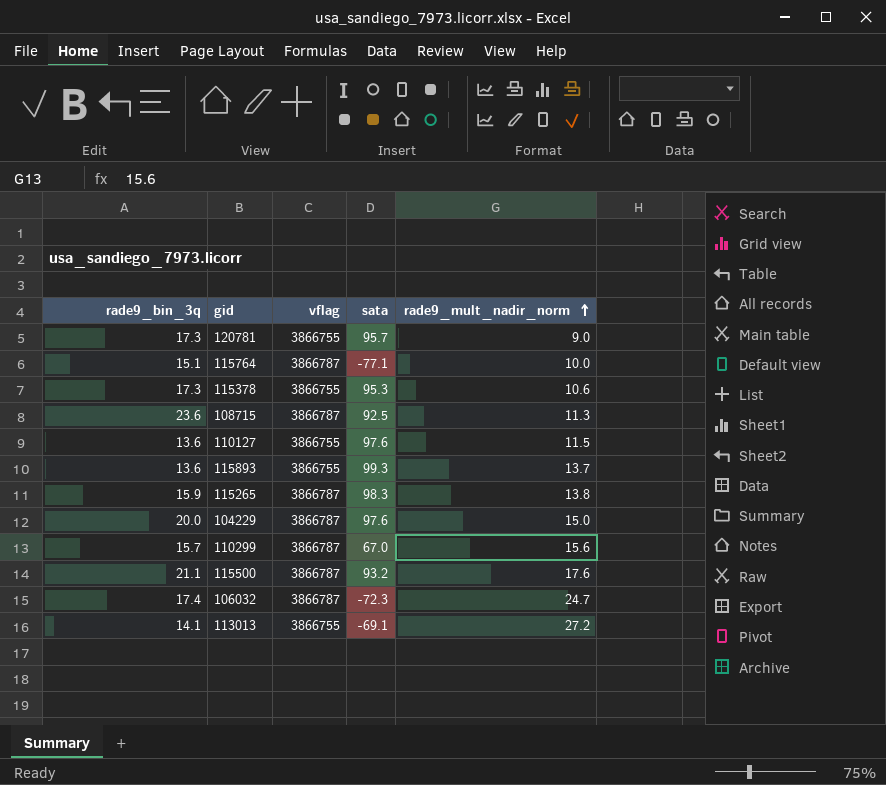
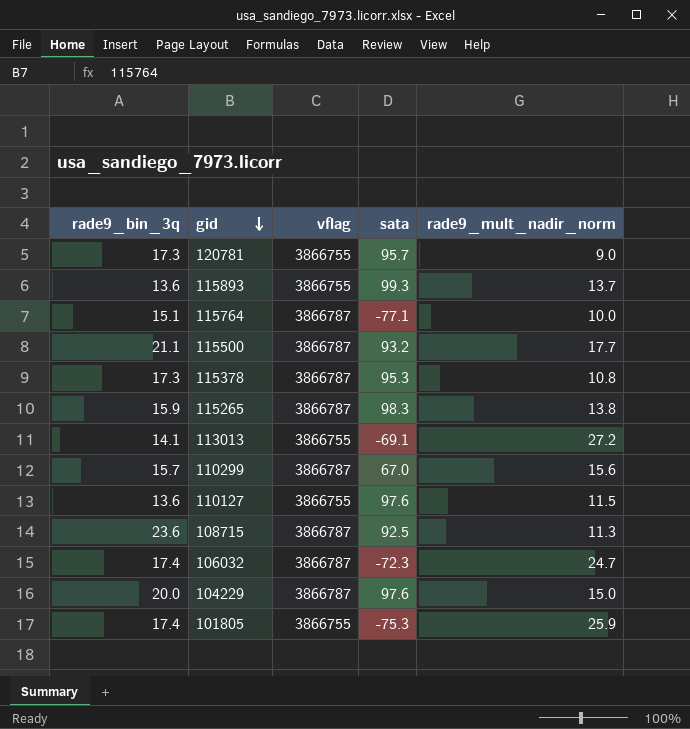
row order: rade9_mult_nadir_norm ascending -> gid descending
115500 | rade9_mult_nadir_norm: 17.6 -> 17.7
115378 | vflag: 3866755 -> 3866787
115378 | rade9_mult_nadir_norm: 10.6 -> 10.8
row 101805: none -> 17.4 | 3866755 | -75.3 | 25.9

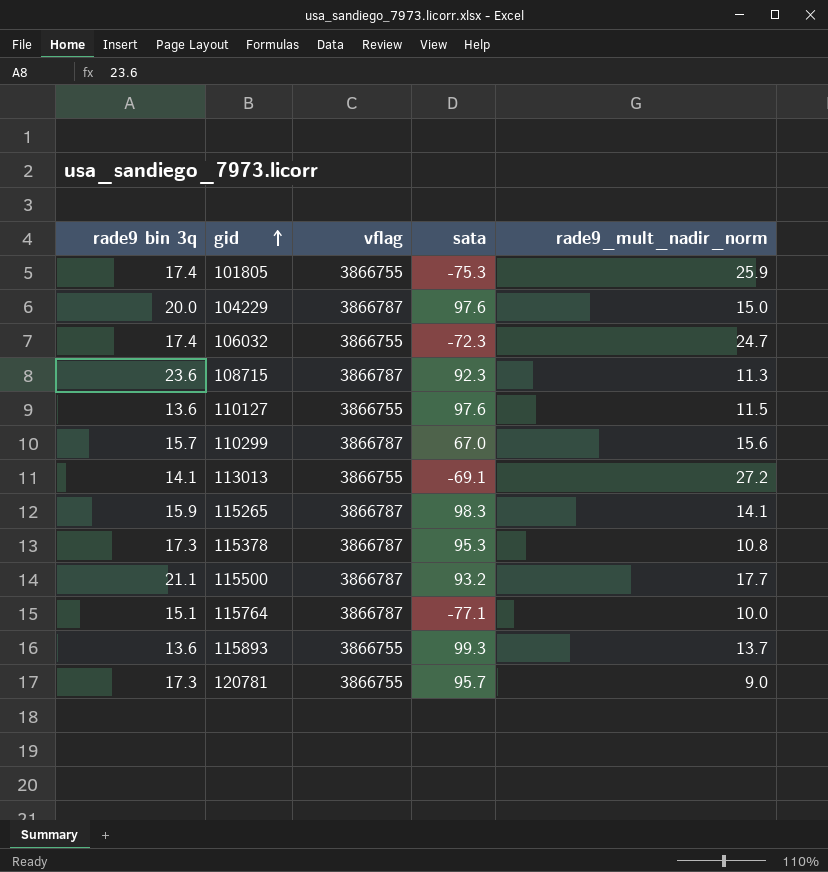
row order: gid descending -> gid ascending
column name: rade9_bin_3q -> rade9 bin 3q
106032 | vflag: 3866787 -> 3866755
108715 | sata: 92.5 -> 92.3
115265 | rade9_mult_nadir_norm: 13.8 -> 14.1

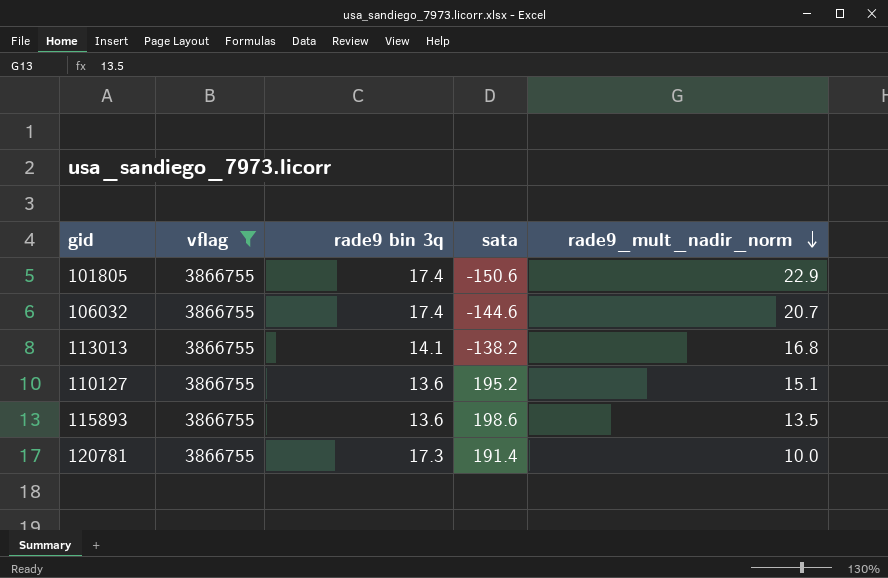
filter: none -> vflag = 3866755
row order: gid ascending -> rade9_mult_nadir_norm descending
column rade9 bin 3q | position: 1 -> 3
101805 | sata: -75.3 -> -150.6
101805 | rade9_mult_nadir_norm: 25.9 -> 22.9
106032 | sata: -72.3 -> -144.6
106032 | rade9_mult_nadir_norm: 24.7 -> 20.7
113013 | sata: -69.1 -> -138.2
113013 | rade9_mult_nadir_norm: 27.2 -> 16.8
110127 | sata: 97.6 -> 195.2
110127 | rade9_mult_nadir_norm: 11.5 -> 15.1
115893 | sata: 99.3 -> 198.6
115893 | rade9_mult_nadir_norm: 13.7 -> 13.5
120781 | sata: 95.7 -> 191.4
120781 | rade9_mult_nadir_norm: 9.0 -> 10.0

